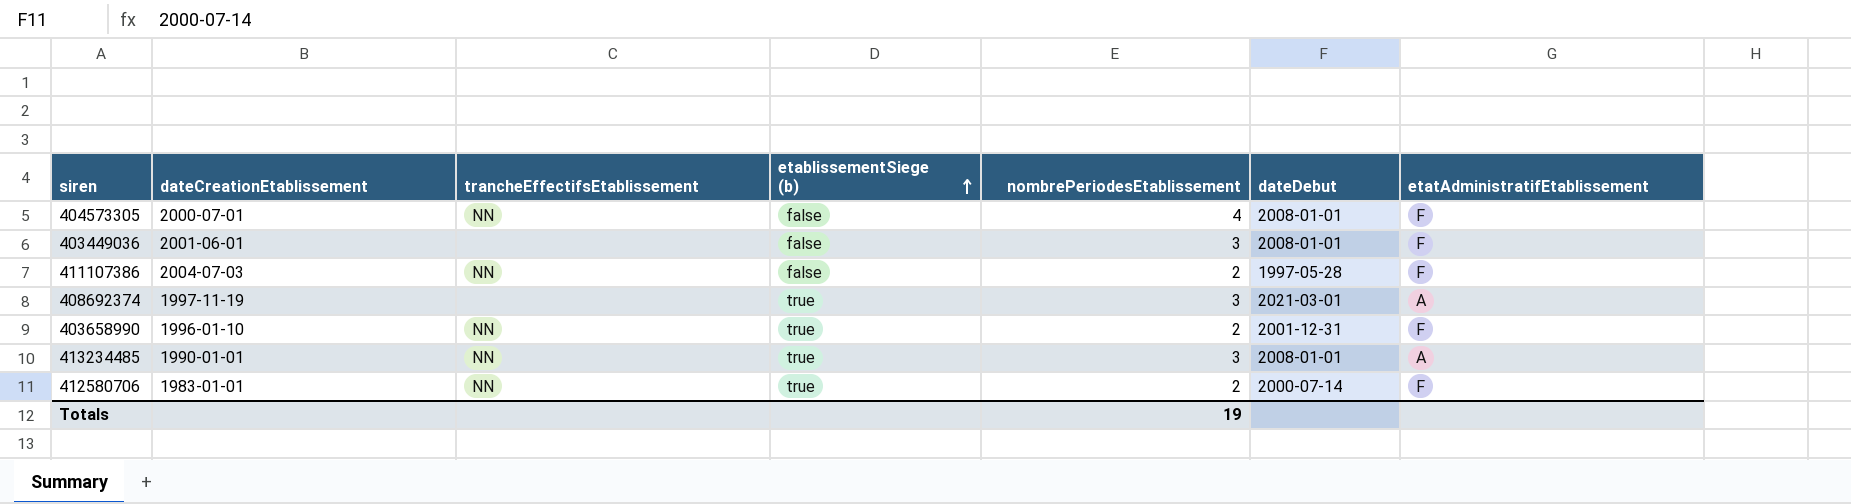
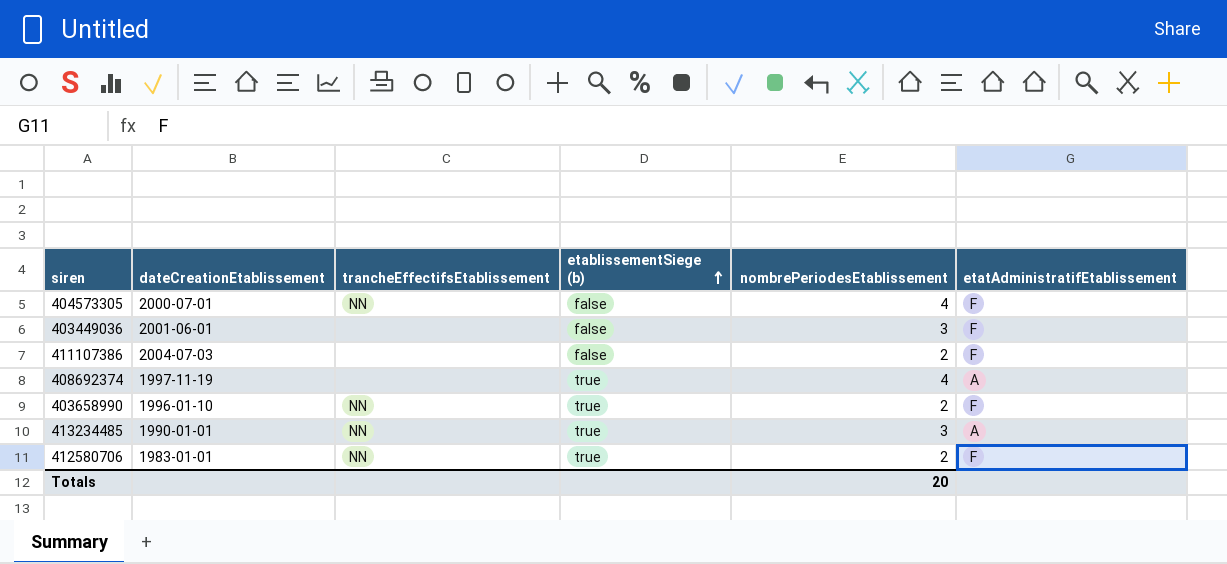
column dateDebut | position: 6 -> none
411107386 | trancheEffectifsEtablissement: NN -> none
408692374 | nombrePeriodesEtablissement: 3 -> 4
Totals | nombrePeriodesEtablissement: 19 -> 20

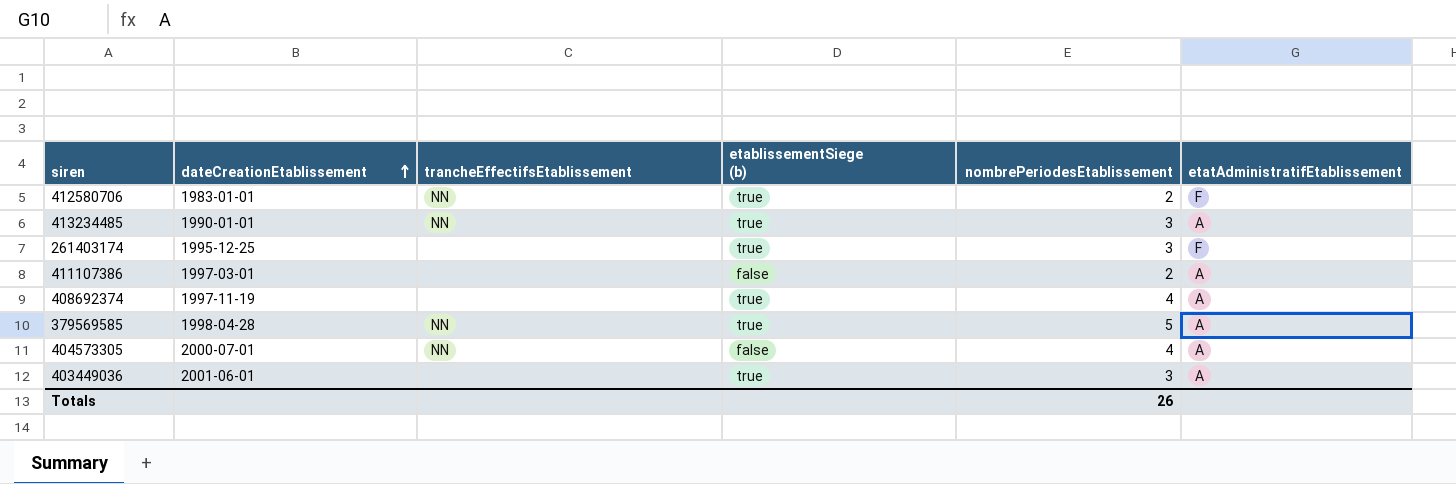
row order: etablissementSiege (b) ascending -> dateCreationEtablissement ascending
row 403658990: 1996-01-10 | NN | true | 2 | F -> none
row 261403174: none -> 1995-12-25 | none | true | 3 | F
411107386 | dateCreationEtablissement: 2004-07-03 -> 1997-03-01
411107386 | etatAdministratifEtablissement: F -> A
row 379569585: none -> 1998-04-28 | NN | true | 5 | A
404573305 | etatAdministratifEtablissement: F -> A
403449036 | etablissementSiege (b): false -> true
403449036 | etatAdministratifEtablissement: F -> A
Totals | nombrePeriodesEtablissement: 20 -> 26

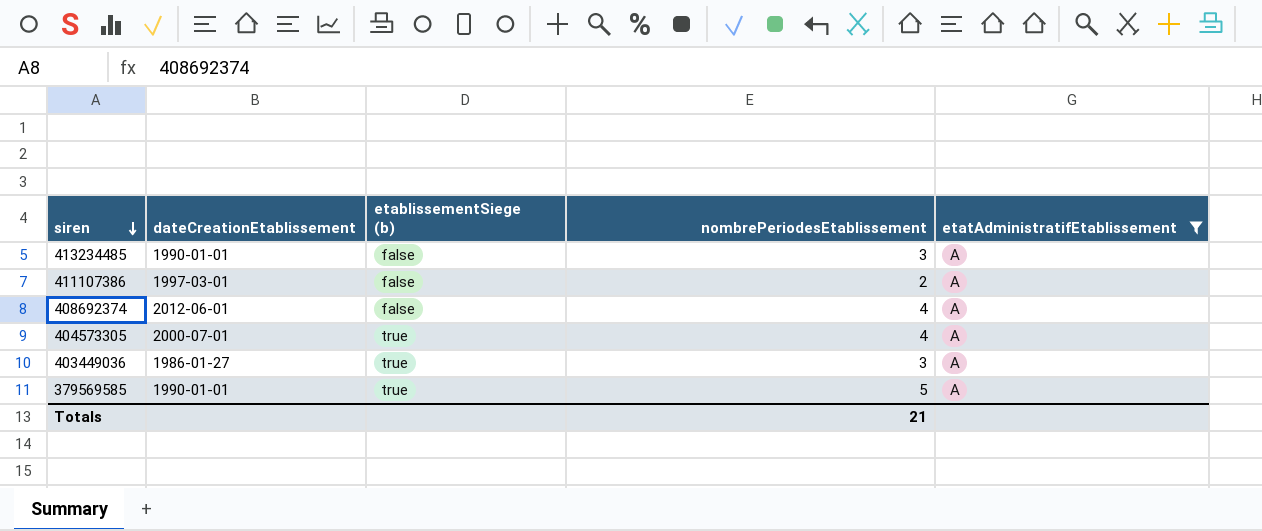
filter: none -> etatAdministratifEtablissement = A
row order: dateCreationEtablissement ascending -> siren descending
column trancheEffectifsEtablissement | position: 3 -> none
413234485 | etablissementSiege (b): true -> false
408692374 | dateCreationEtablissement: 1997-11-19 -> 2012-06-01
408692374 | etablissementSiege (b): true -> false
404573305 | etablissementSiege (b): false -> true
403449036 | dateCreationEtablissement: 2001-06-01 -> 1986-01-27
379569585 | dateCreationEtablissement: 1998-04-28 -> 1990-01-01
Totals | nombrePeriodesEtablissement: 26 -> 21

